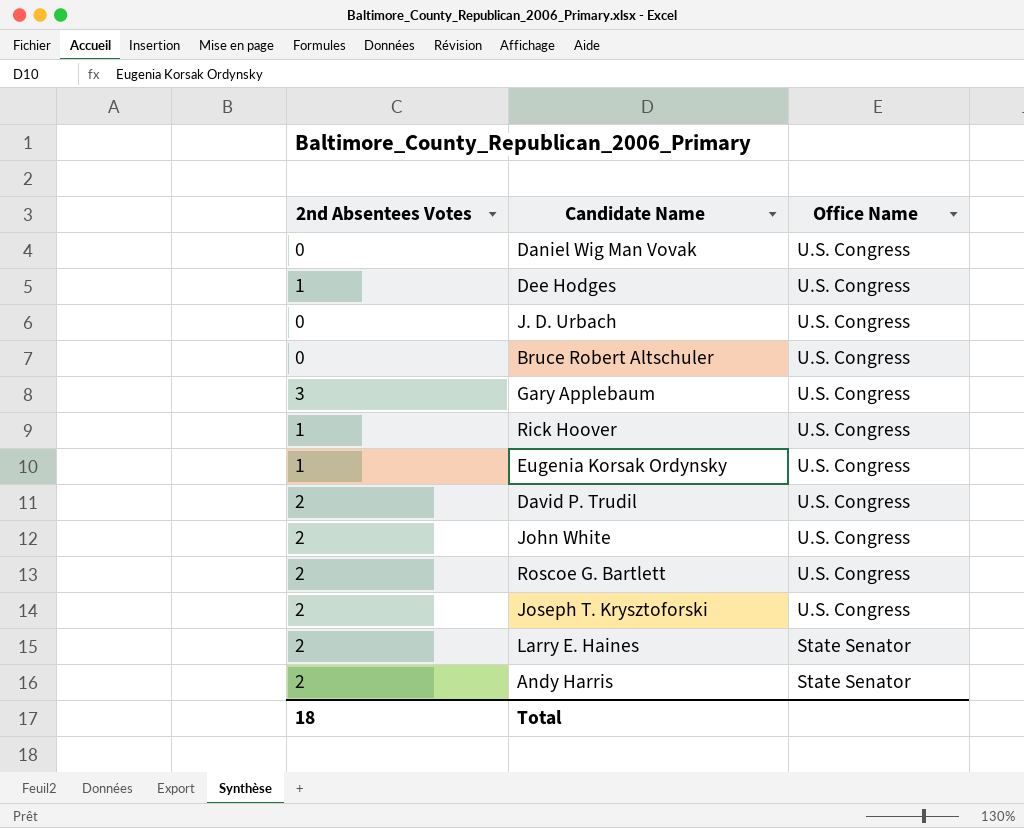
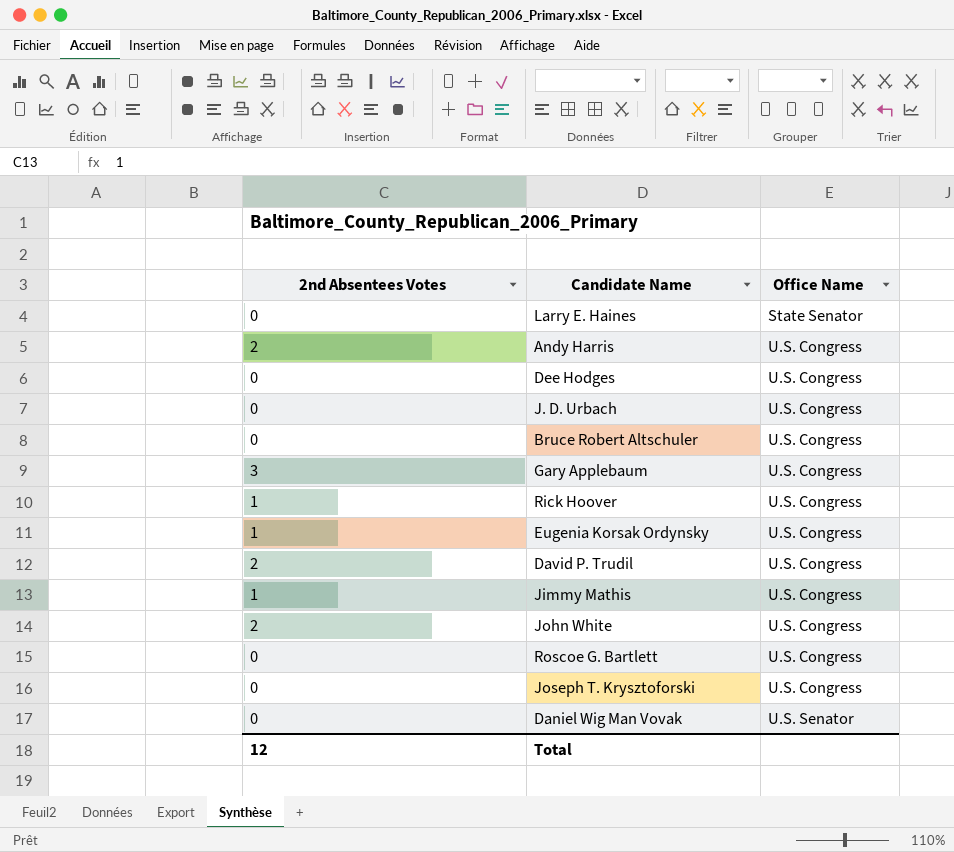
row order: Office Name descending -> Office Name ascending
Larry E. Haines | 2nd Absentees Votes: 2 -> 0
Andy Harris | Office Name: State Senator -> U.S. Congress
Dee Hodges | 2nd Absentees Votes: 1 -> 0
row Jimmy Mathis: none -> 1 | U.S. Congress
Roscoe G. Bartlett | 2nd Absentees Votes: 2 -> 0
Joseph T. Krysztoforski | 2nd Absentees Votes: 2 -> 0
Daniel Wig Man Vovak | Office Name: U.S. Congress -> U.S. Senator
Total | 2nd Absentees Votes: 18 -> 12

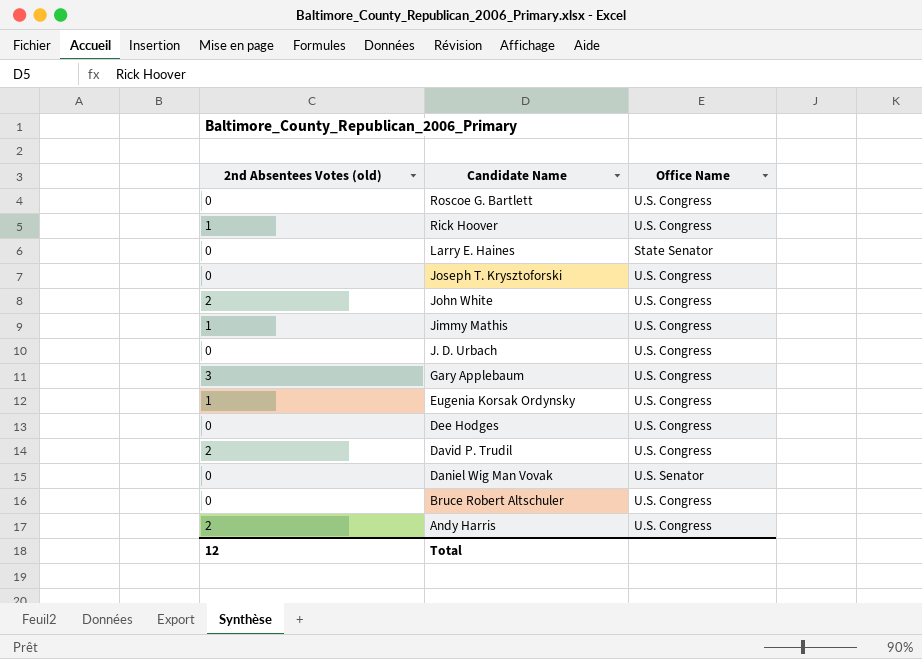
row order: Office Name ascending -> Candidate Name descending
column name: 2nd Absentees Votes -> 2nd Absentees Votes (old)

